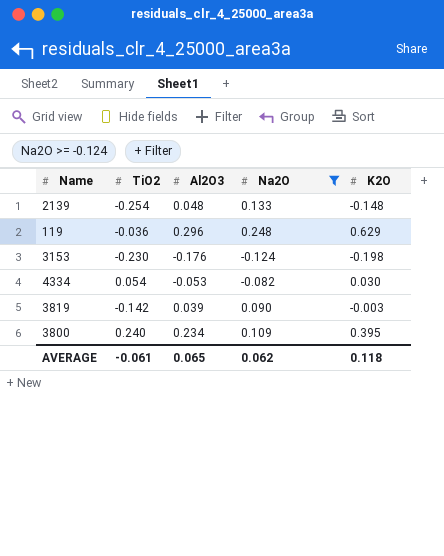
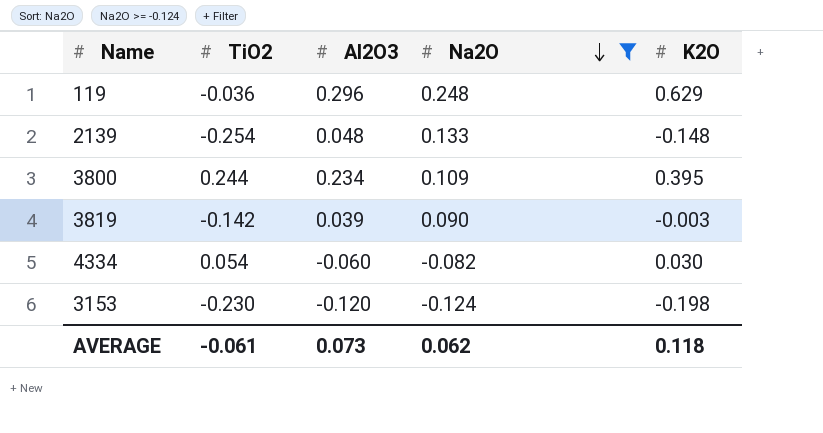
row order: none -> Na2O descending
3800 | TiO2: 0.240 -> 0.244
4334 | Al2O3: -0.053 -> -0.060
3153 | Al2O3: -0.176 -> -0.120
AVERAGE | Al2O3: 0.065 -> 0.073

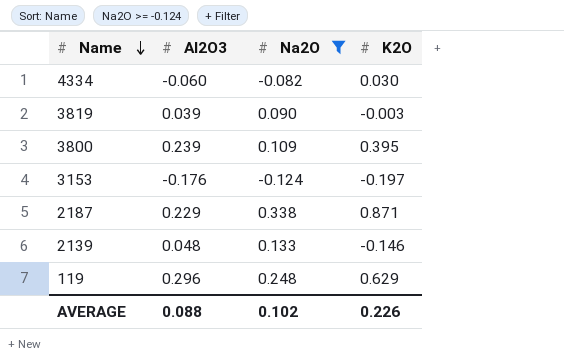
row order: Na2O descending -> Name descending
column TiO2 | position: 2 -> none
3800 | Al2O3: 0.234 -> 0.239
3153 | Al2O3: -0.120 -> -0.176
3153 | K2O: -0.198 -> -0.197
row 2187: none -> 0.229 | 0.338 | 0.871
2139 | K2O: -0.148 -> -0.146
AVERAGE | Al2O3: 0.073 -> 0.088
AVERAGE | Na2O: 0.062 -> 0.102
AVERAGE | K2O: 0.118 -> 0.226

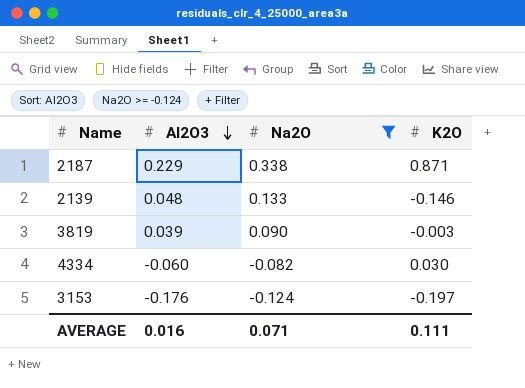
row order: Name descending -> Al2O3 descending
row 3800: 0.239 | 0.109 | 0.395 -> none
row 119: 0.296 | 0.248 | 0.629 -> none
AVERAGE | Al2O3: 0.088 -> 0.016
AVERAGE | Na2O: 0.102 -> 0.071
AVERAGE | K2O: 0.226 -> 0.111

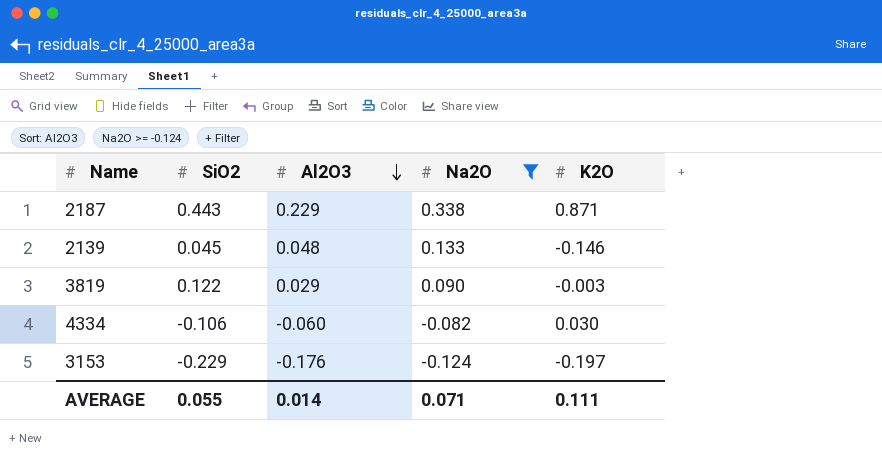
column SiO2 | position: none -> 2
3819 | Al2O3: 0.039 -> 0.029
AVERAGE | Al2O3: 0.016 -> 0.014

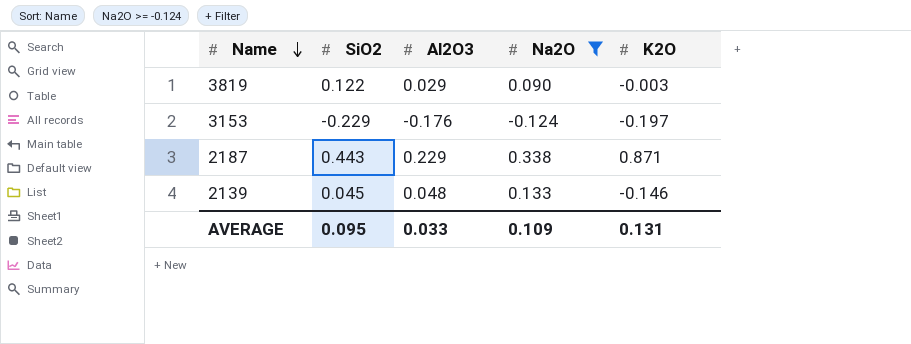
row order: Al2O3 descending -> Name descending
row 4334: -0.106 | -0.060 | -0.082 | 0.030 -> none
AVERAGE | SiO2: 0.055 -> 0.095
AVERAGE | Al2O3: 0.014 -> 0.033
AVERAGE | Na2O: 0.071 -> 0.109
AVERAGE | K2O: 0.111 -> 0.131

